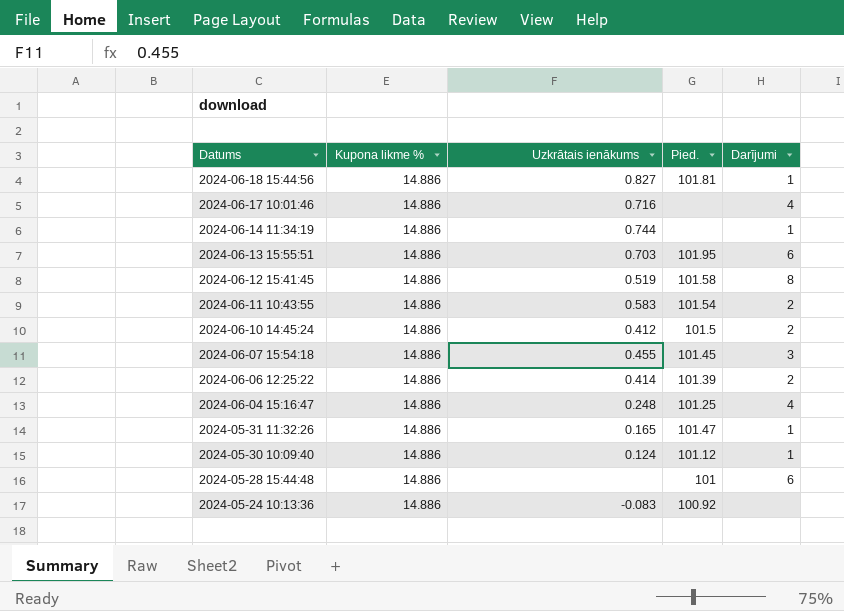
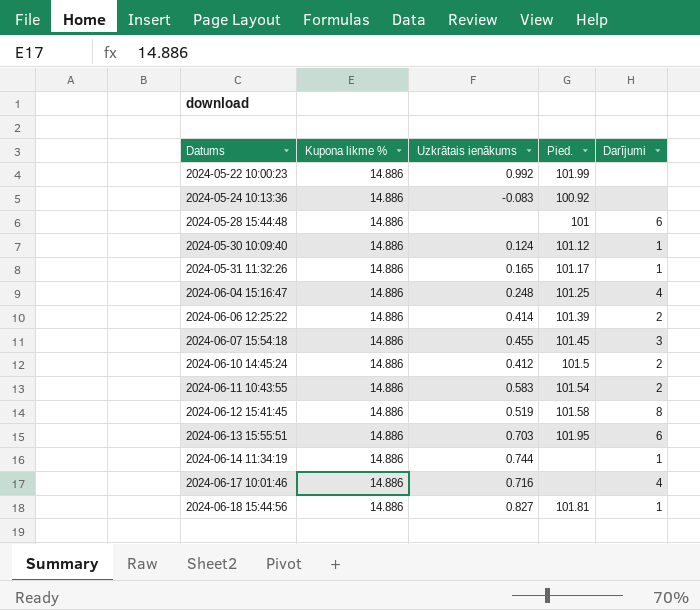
row order: Datums descending -> Datums ascending
row 2024-05-22 10:00:23: none -> 14.886 | 0.992 | 101.99 | none
2024-05-31 11:32:26 | Pied.: 101.47 -> 101.17

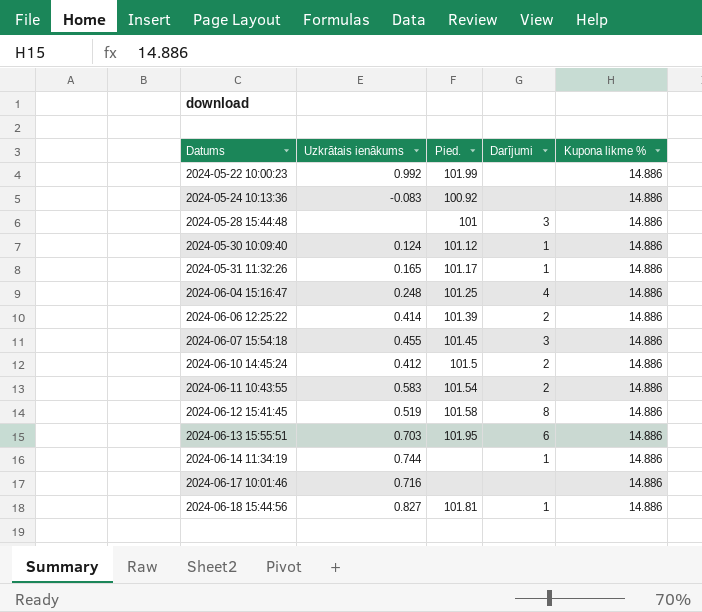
column Kupona likme % | position: 2 -> 5
2024-05-28 15:44:48 | Darījumi: 6 -> 3
2024-06-17 10:01:46 | Darījumi: 4 -> none

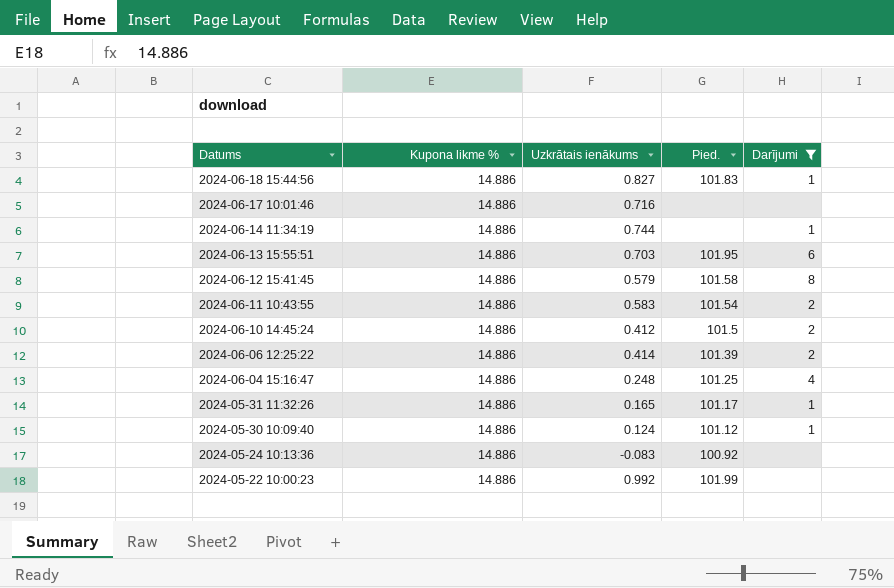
filter: none -> Darījumi != 3
row order: Datums ascending -> Datums descending
column Kupona likme % | position: 5 -> 2
2024-06-18 15:44:56 | Pied.: 101.81 -> 101.83
2024-06-12 15:41:45 | Uzkrātais ienākums: 0.519 -> 0.579

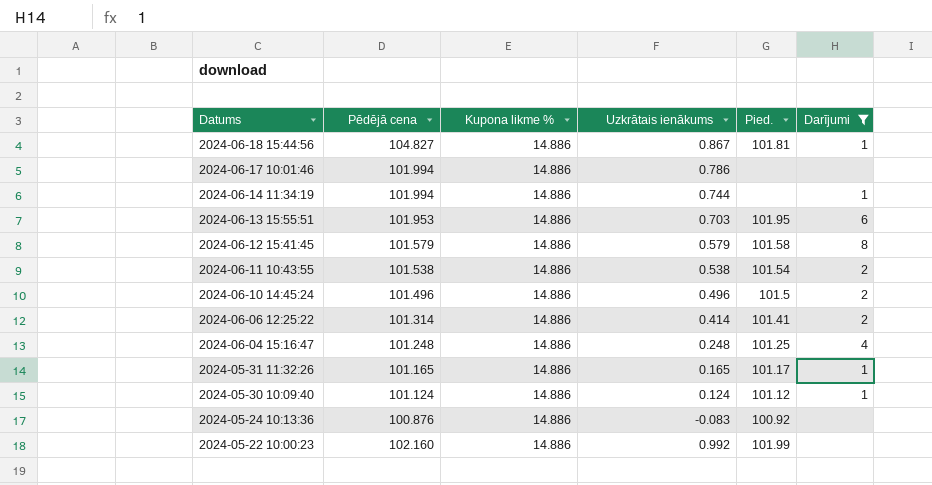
column Pēdējā cena | position: none -> 2
2024-06-18 15:44:56 | Uzkrātais ienākums: 0.827 -> 0.867
2024-06-18 15:44:56 | Pied.: 101.83 -> 101.81
2024-06-17 10:01:46 | Uzkrātais ienākums: 0.716 -> 0.786
2024-06-11 10:43:55 | Uzkrātais ienākums: 0.583 -> 0.538
2024-06-10 14:45:24 | Uzkrātais ienākums: 0.412 -> 0.496
2024-06-06 12:25:22 | Pied.: 101.39 -> 101.41

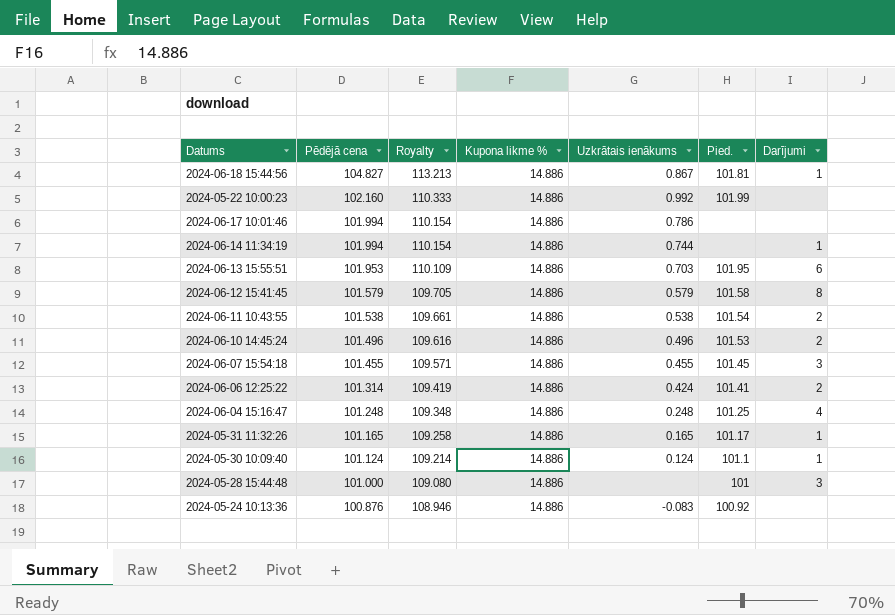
filter: Darījumi != 3 -> none
row order: Datums descending -> Pēdējā cena descending
column Royalty | formula: none -> [Pēdējā cena] * 1.08
2024-06-10 14:45:24 | Pied.: 101.5 -> 101.53
2024-06-06 12:25:22 | Uzkrātais ienākums: 0.414 -> 0.424
2024-05-30 10:09:40 | Pied.: 101.12 -> 101.1

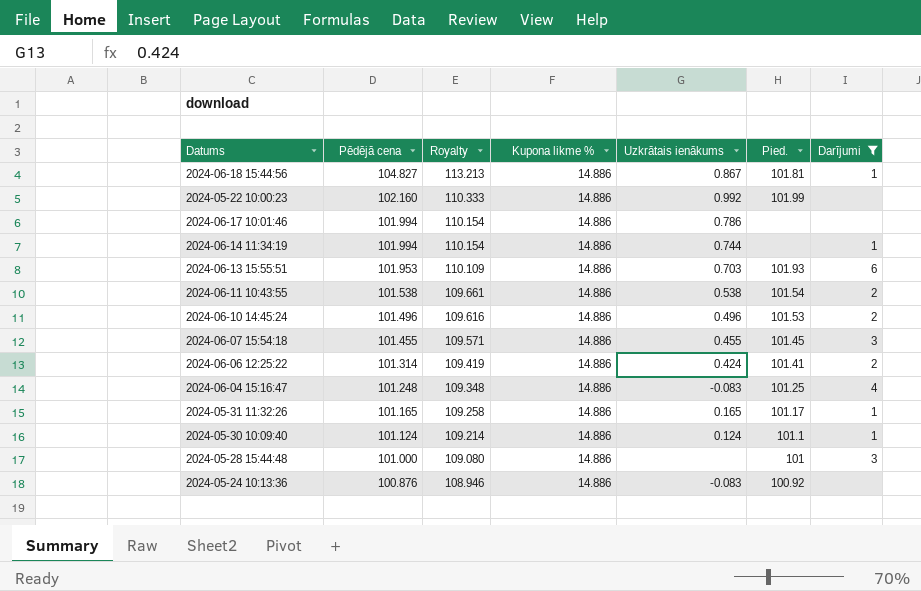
filter: none -> Darījumi != 8
2024-06-13 15:55:51 | Pied.: 101.95 -> 101.93
2024-06-04 15:16:47 | Uzkrātais ienākums: 0.248 -> -0.083

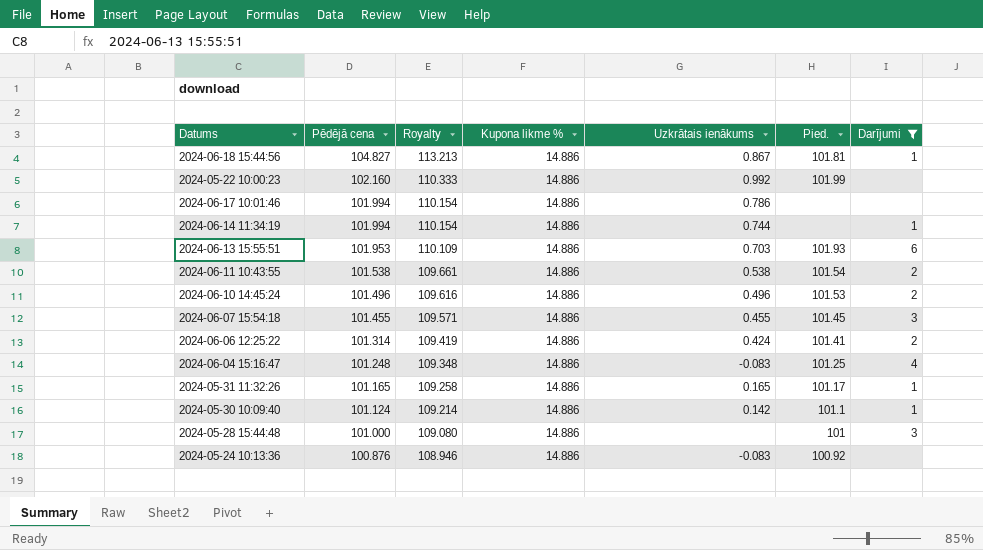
2024-05-30 10:09:40 | Uzkrātais ienākums: 0.124 -> 0.142

